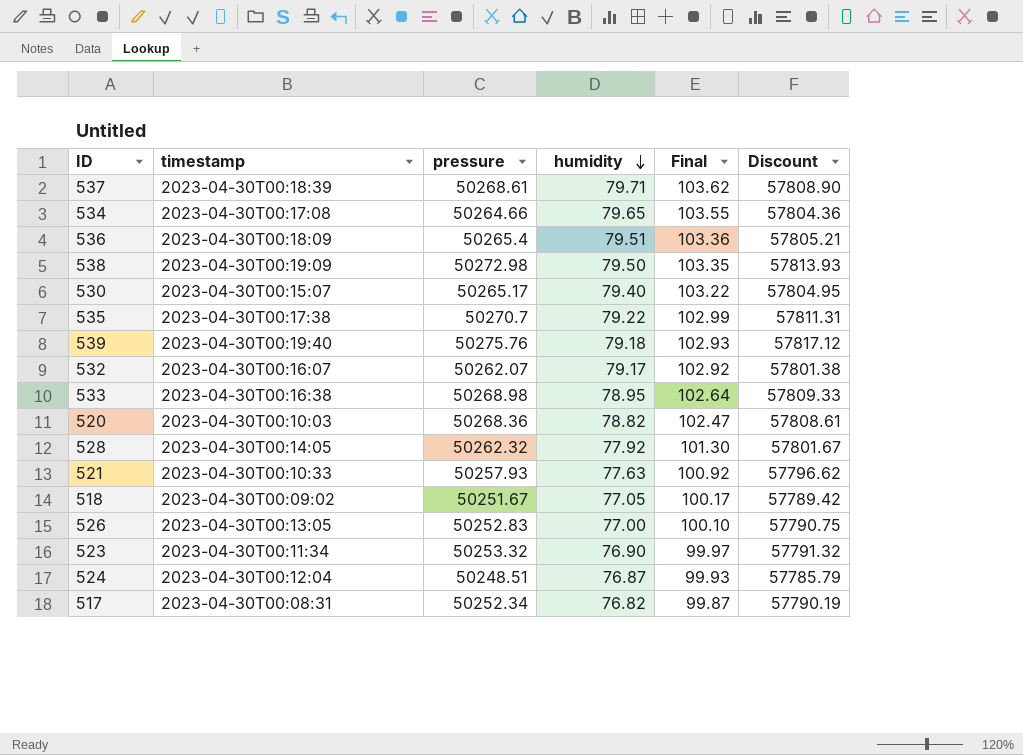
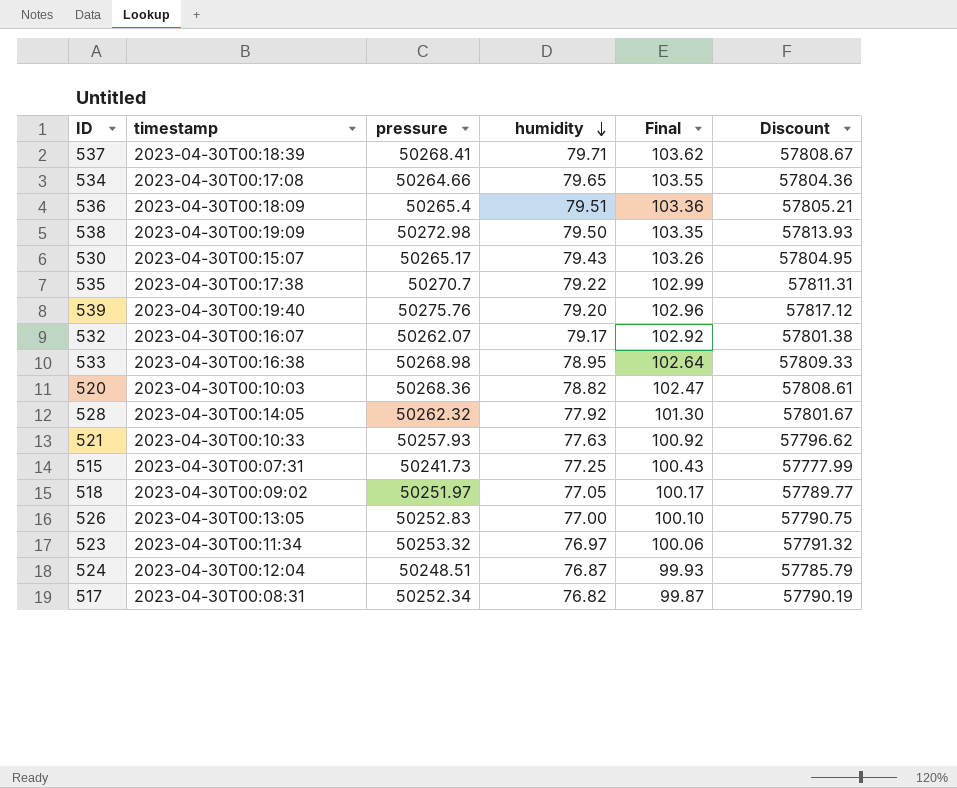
537 | pressure: 50268.61 -> 50268.41
537 | Discount: 57808.90 -> 57808.67
530 | humidity: 79.40 -> 79.43
530 | Final: 103.22 -> 103.26
539 | humidity: 79.18 -> 79.20
539 | Final: 102.93 -> 102.96
row 515: none -> 2023-04-30T00:07:31 | 50241.73 | 77.25 | 100.43 | 57777.99
518 | pressure: 50251.67 -> 50251.97
518 | Discount: 57789.42 -> 57789.77
523 | humidity: 76.90 -> 76.97
523 | Final: 99.97 -> 100.06

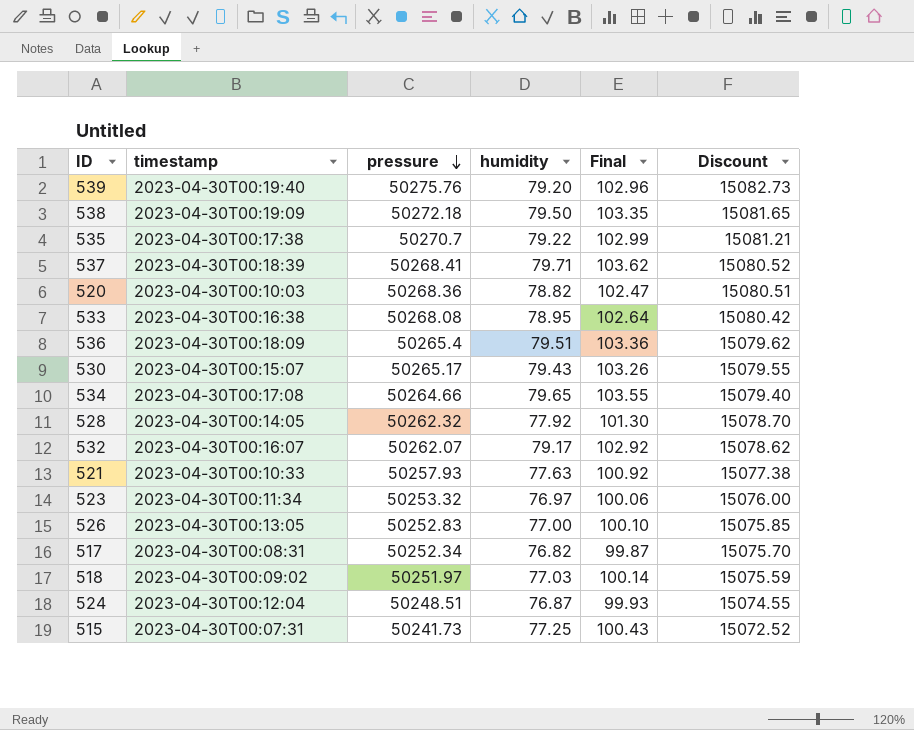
row order: humidity descending -> pressure descending
column Discount | formula: [pressure] * 1.15 -> [pressure] * 0.3
538 | pressure: 50272.98 -> 50272.18
533 | pressure: 50268.98 -> 50268.08
518 | humidity: 77.05 -> 77.03
518 | Final: 100.17 -> 100.14

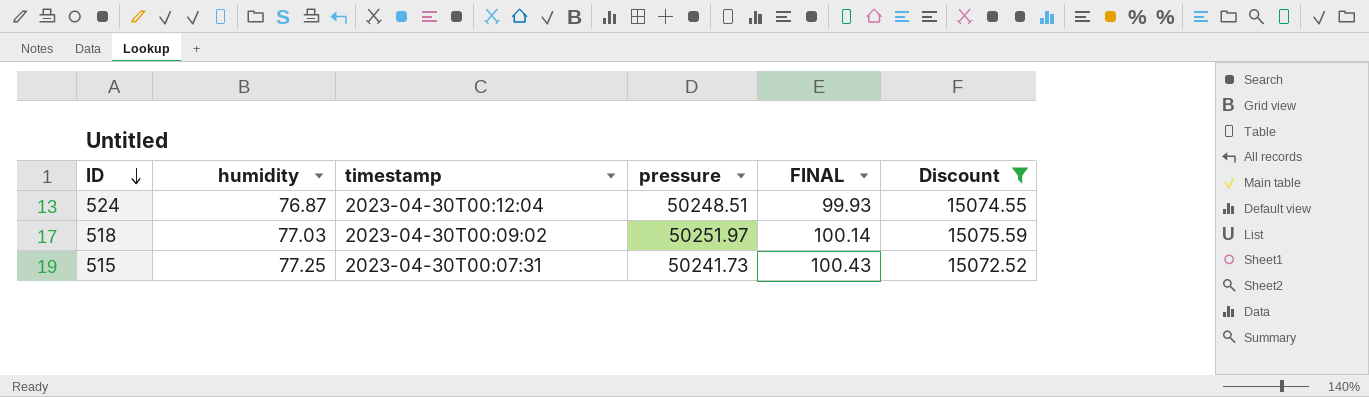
filter: none -> Discount <= 15075.59
row order: pressure descending -> ID descending
column humidity | position: 4 -> 2
column name: Final -> FINAL

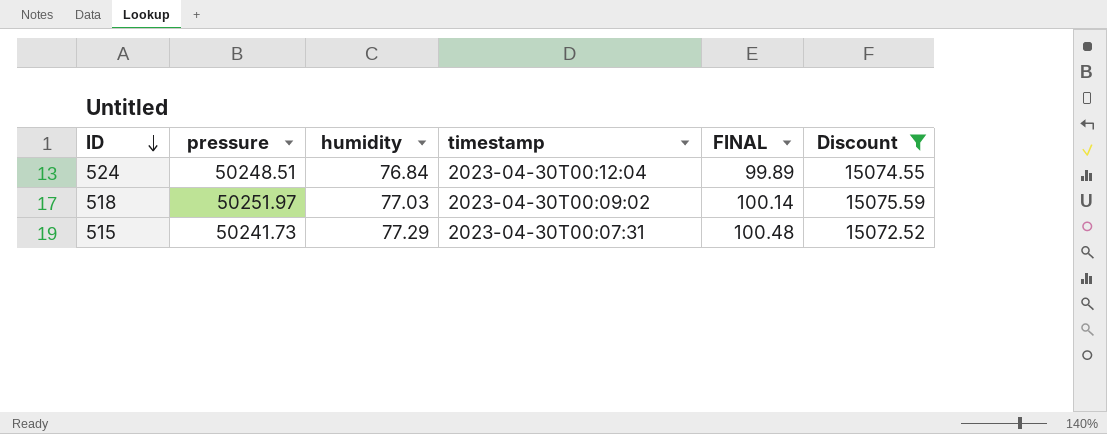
column pressure | position: 4 -> 2
524 | humidity: 76.87 -> 76.84
524 | FINAL: 99.93 -> 99.89
515 | humidity: 77.25 -> 77.29
515 | FINAL: 100.43 -> 100.48

